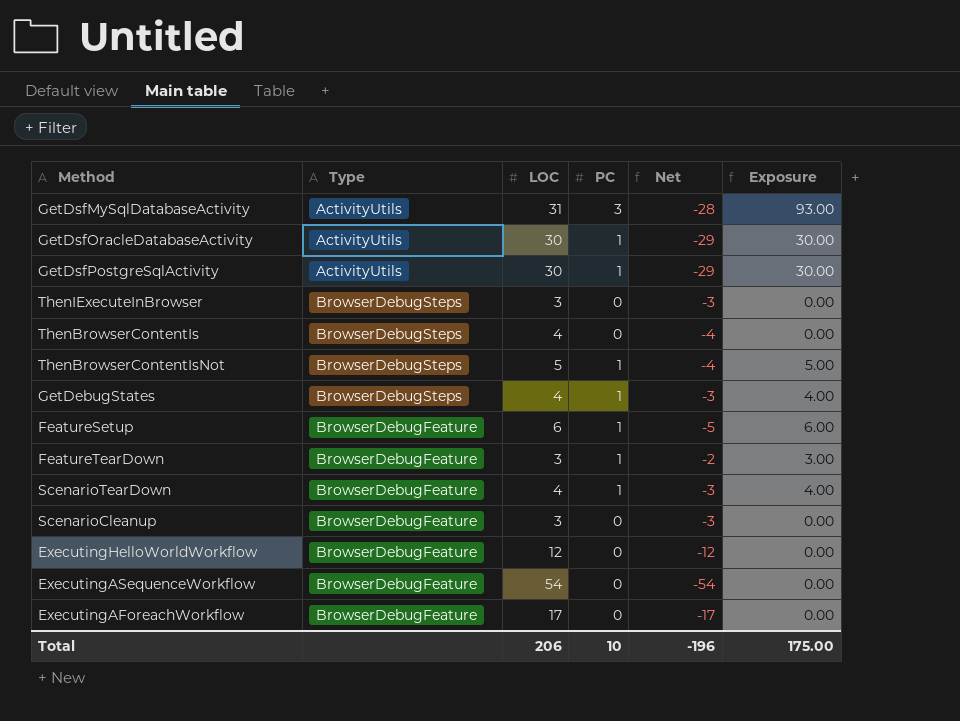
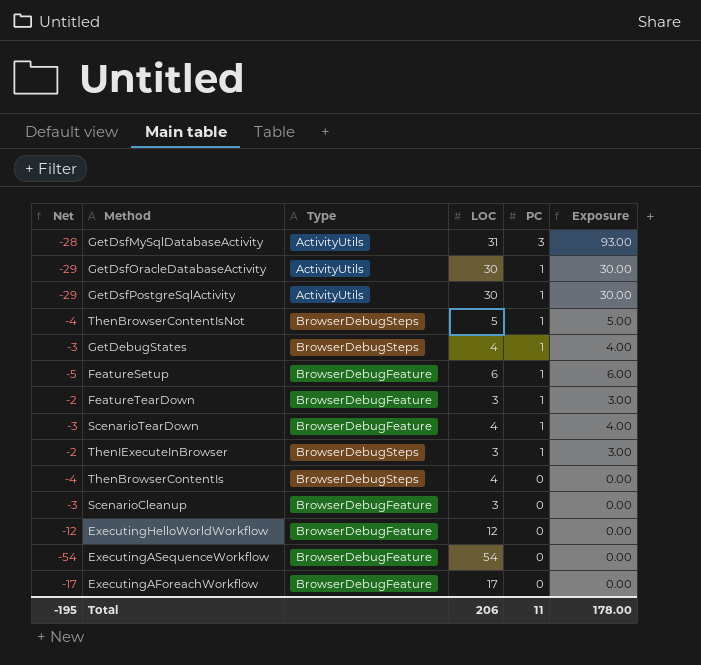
row order: none -> PC descending
column Net | position: 5 -> 1
ThenIExecuteInBrowser | Net: -3 -> -2
ThenIExecuteInBrowser | PC: 0 -> 1
ThenIExecuteInBrowser | Exposure: 0.00 -> 3.00
Total | Net: -196 -> -195
Total | PC: 10 -> 11
Total | Exposure: 175.00 -> 178.00

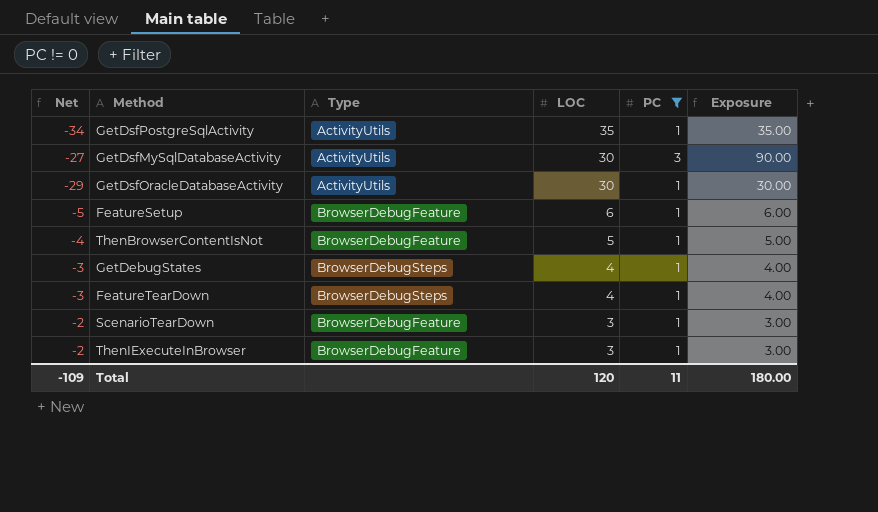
filter: none -> PC != 0
row order: PC descending -> LOC descending
GetDsfPostgreSqlActivity | Net: -29 -> -34
GetDsfPostgreSqlActivity | LOC: 30 -> 35
GetDsfPostgreSqlActivity | Exposure: 30.00 -> 35.00
GetDsfMySqlDatabaseActivity | Net: -28 -> -27
GetDsfMySqlDatabaseActivity | LOC: 31 -> 30
GetDsfMySqlDatabaseActivity | Exposure: 93.00 -> 90.00
ThenBrowserContentIsNot | Type: BrowserDebugSteps -> BrowserDebugFeature
FeatureTearDown | Net: -2 -> -3
FeatureTearDown | Type: BrowserDebugFeature -> BrowserDebugSteps
FeatureTearDown | LOC: 3 -> 4
FeatureTearDown | Exposure: 3.00 -> 4.00
ScenarioTearDown | Net: -3 -> -2
ScenarioTearDown | LOC: 4 -> 3
ScenarioTearDown | Exposure: 4.00 -> 3.00
ThenIExecuteInBrowser | Type: BrowserDebugSteps -> BrowserDebugFeature
Total | Net: -195 -> -109
Total | LOC: 206 -> 120
Total | Exposure: 178.00 -> 180.00

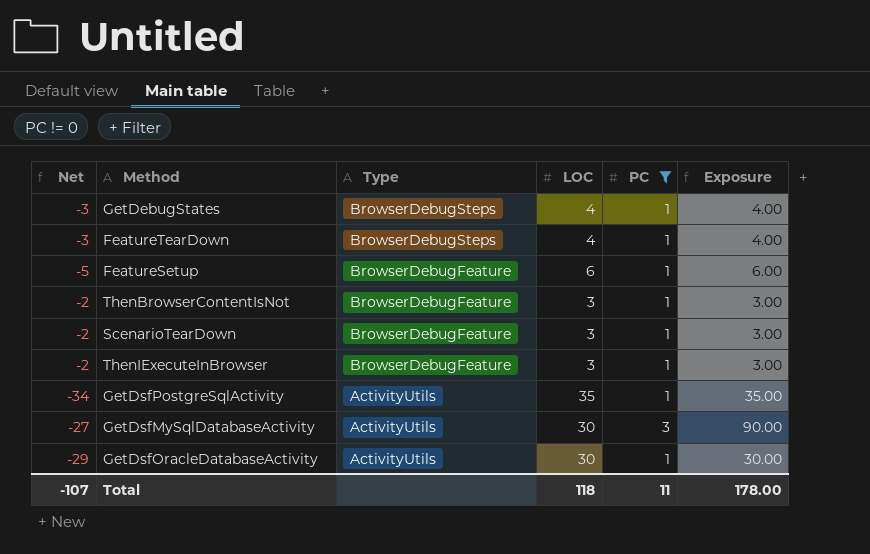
row order: LOC descending -> Type descending
ThenBrowserContentIsNot | Net: -4 -> -2
ThenBrowserContentIsNot | LOC: 5 -> 3
ThenBrowserContentIsNot | Exposure: 5.00 -> 3.00
Total | Net: -109 -> -107
Total | LOC: 120 -> 118
Total | Exposure: 180.00 -> 178.00

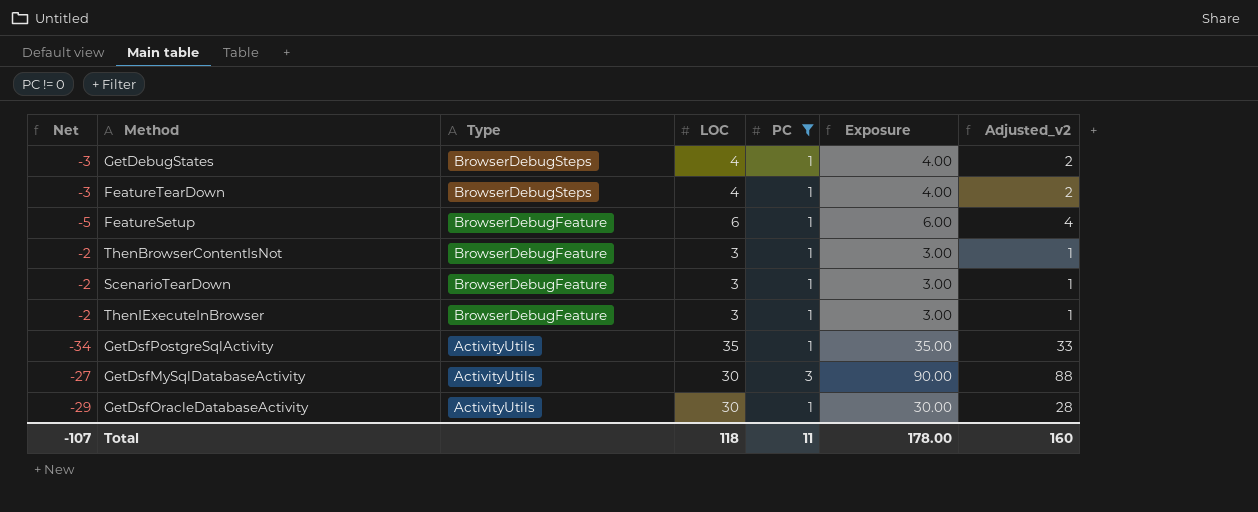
column Adjusted_v2 | formula: none -> [Exposure] - 2

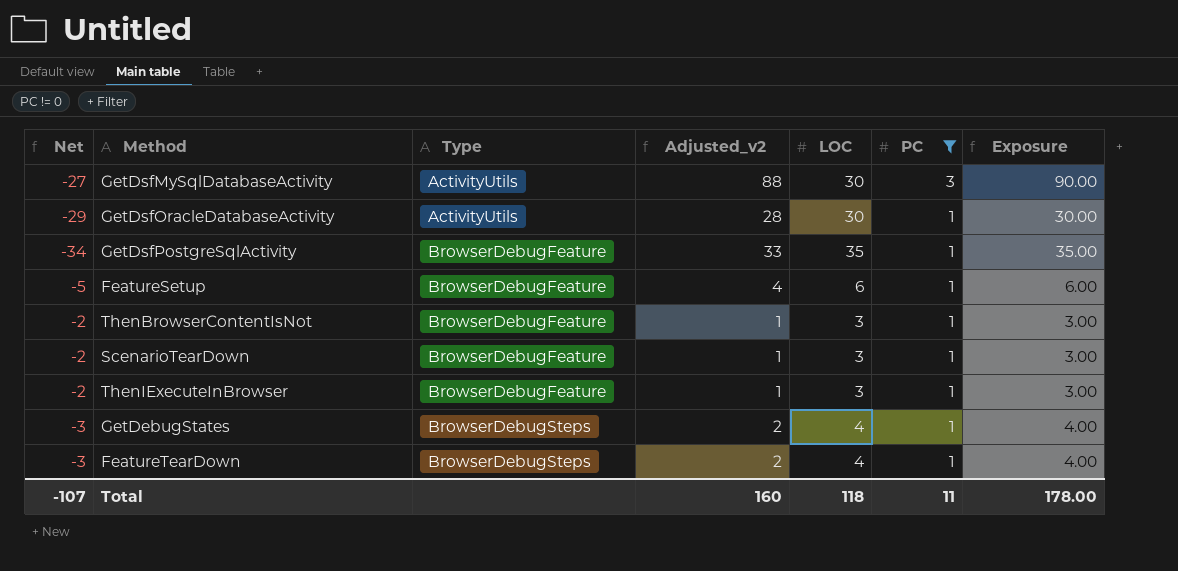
row order: Type descending -> Type ascending
column Adjusted_v2 | position: 7 -> 4
GetDsfPostgreSqlActivity | Type: ActivityUtils -> BrowserDebugFeature

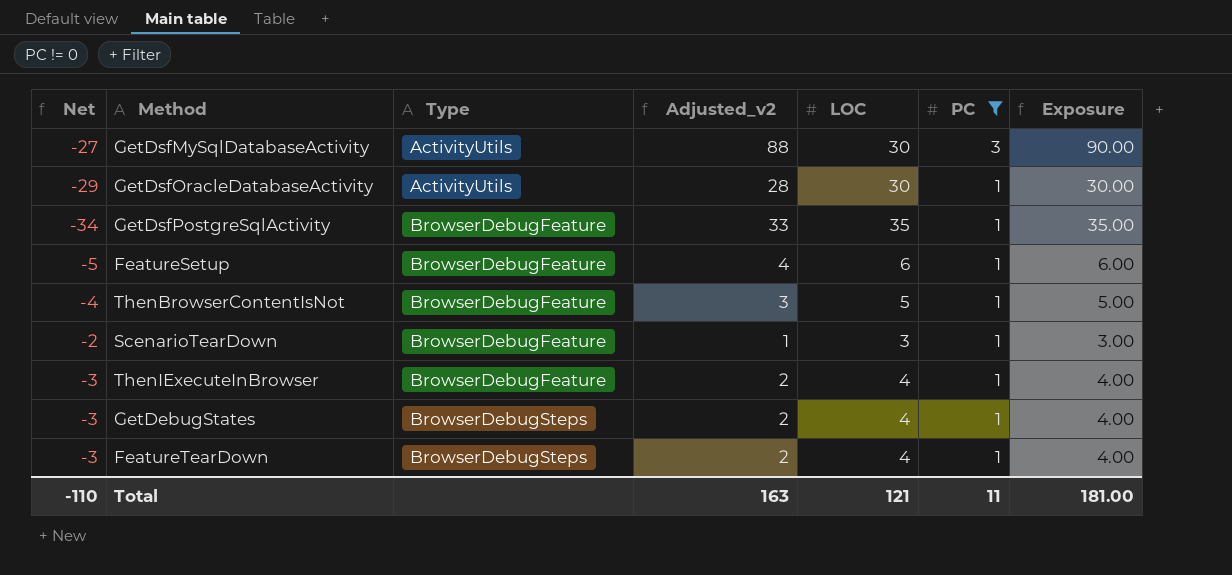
ThenBrowserContentIsNot | Net: -2 -> -4
ThenBrowserContentIsNot | Adjusted_v2: 1 -> 3
ThenBrowserContentIsNot | LOC: 3 -> 5
ThenBrowserContentIsNot | Exposure: 3.00 -> 5.00
ThenIExecuteInBrowser | Net: -2 -> -3
ThenIExecuteInBrowser | Adjusted_v2: 1 -> 2
ThenIExecuteInBrowser | LOC: 3 -> 4
ThenIExecuteInBrowser | Exposure: 3.00 -> 4.00
Total | Net: -107 -> -110
Total | Adjusted_v2: 160 -> 163
Total | LOC: 118 -> 121
Total | Exposure: 178.00 -> 181.00

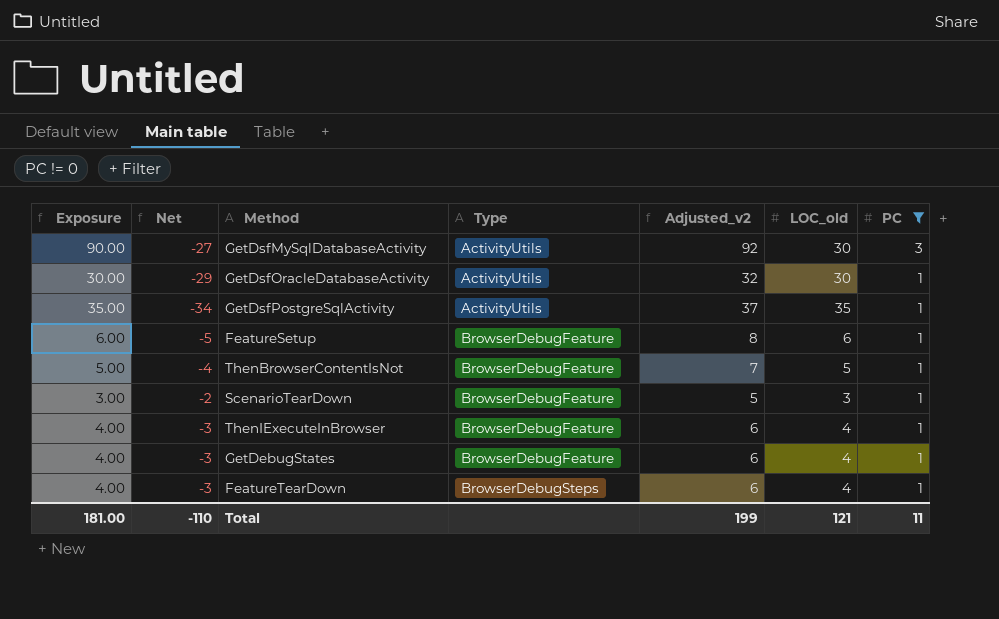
column Exposure | position: 7 -> 1
column Adjusted_v2 | formula: [Exposure] - 2 -> [Exposure] + 2
column name: LOC -> LOC_old
GetDsfPostgreSqlActivity | Type: BrowserDebugFeature -> ActivityUtils
GetDebugStates | Type: BrowserDebugSteps -> BrowserDebugFeature
Total | Adjusted_v2: 163 -> 199

